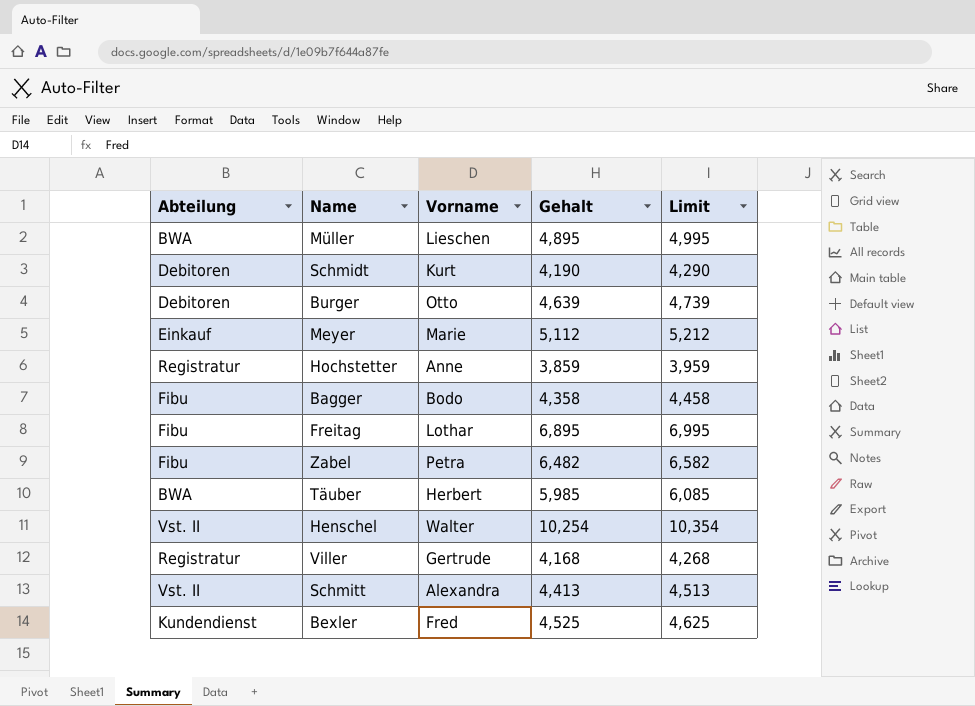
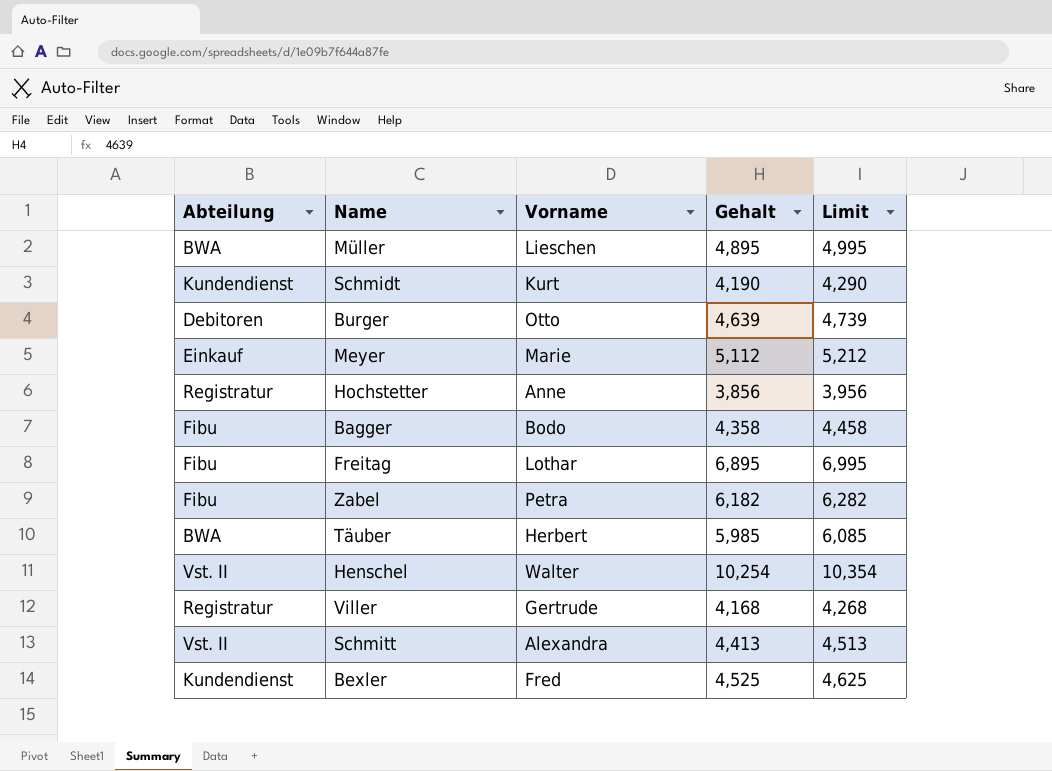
Schmidt | Abteilung: Debitoren -> Kundendienst
Hochstetter | Gehalt: 3,859 -> 3,856
Hochstetter | Limit: 3,959 -> 3,956
Zabel | Gehalt: 6,482 -> 6,182
Zabel | Limit: 6,582 -> 6,282

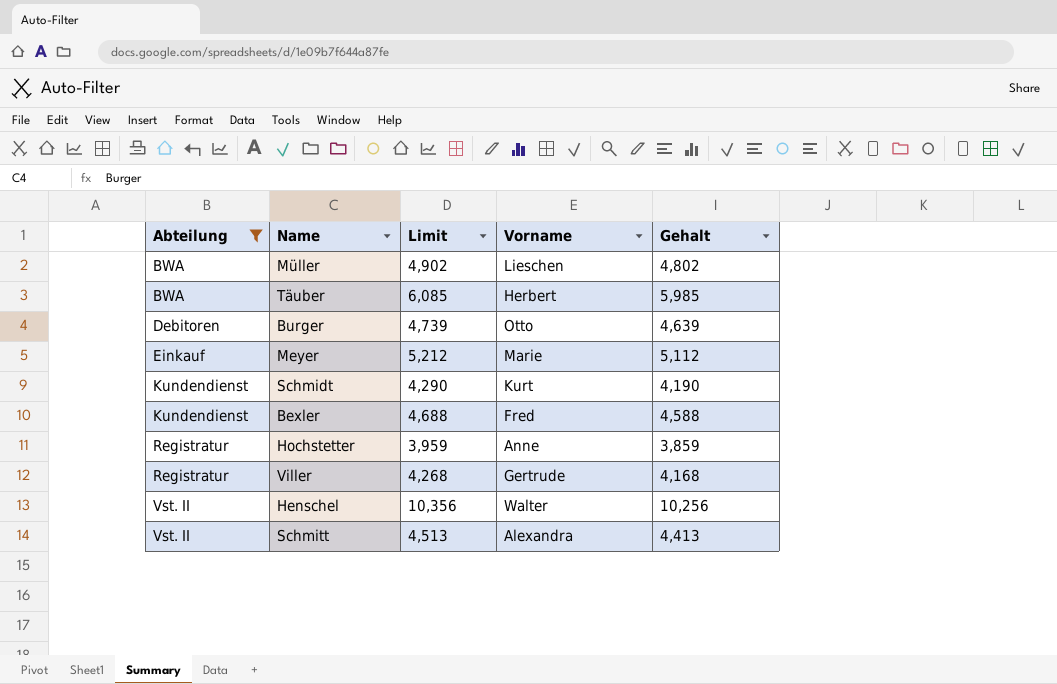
filter: none -> Abteilung != Fibu
row order: none -> Abteilung ascending
column Limit | position: 5 -> 3
Müller | Limit: 4,995 -> 4,902
Müller | Gehalt: 4,895 -> 4,802
Bexler | Limit: 4,625 -> 4,688
Bexler | Gehalt: 4,525 -> 4,588
Hochstetter | Limit: 3,956 -> 3,959
Hochstetter | Gehalt: 3,856 -> 3,859
Henschel | Limit: 10,354 -> 10,356
Henschel | Gehalt: 10,254 -> 10,256

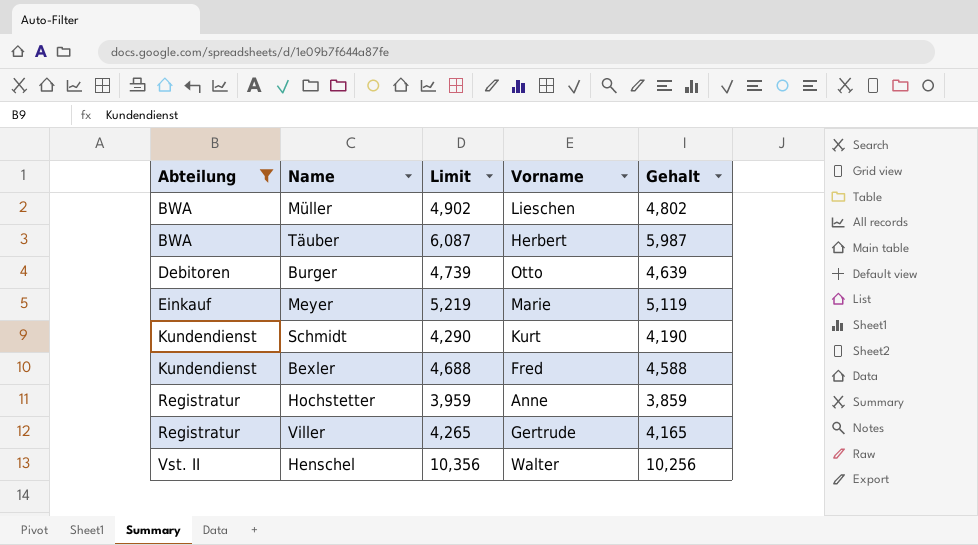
row Schmitt: Vst. II | 4,513 | Alexandra | 4,413 -> none
Täuber | Limit: 6,085 -> 6,087
Täuber | Gehalt: 5,985 -> 5,987
Meyer | Limit: 5,212 -> 5,219
Meyer | Gehalt: 5,112 -> 5,119
Viller | Limit: 4,268 -> 4,265
Viller | Gehalt: 4,168 -> 4,165

